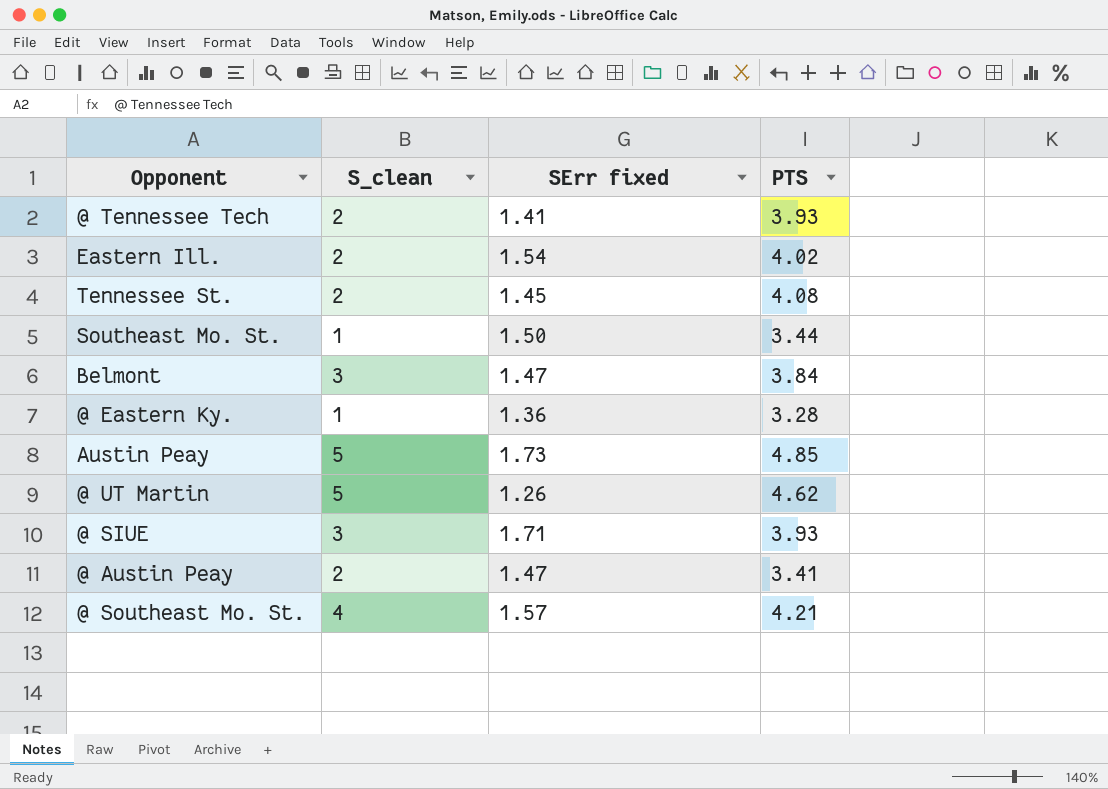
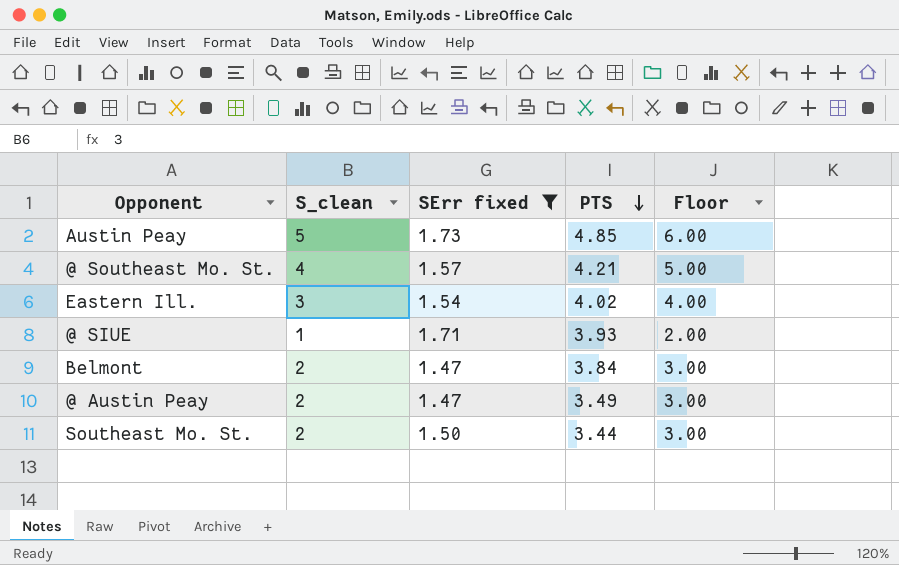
filter: none -> SErr fixed >= 1.47
row order: none -> PTS descending
column Floor | formula: none -> [S_clean] + 1
Eastern Ill. | S_clean: 2 -> 3
@ SIUE | S_clean: 3 -> 1
Belmont | S_clean: 3 -> 2
@ Austin Peay | PTS: 3.41 -> 3.49
Southeast Mo. St. | S_clean: 1 -> 2

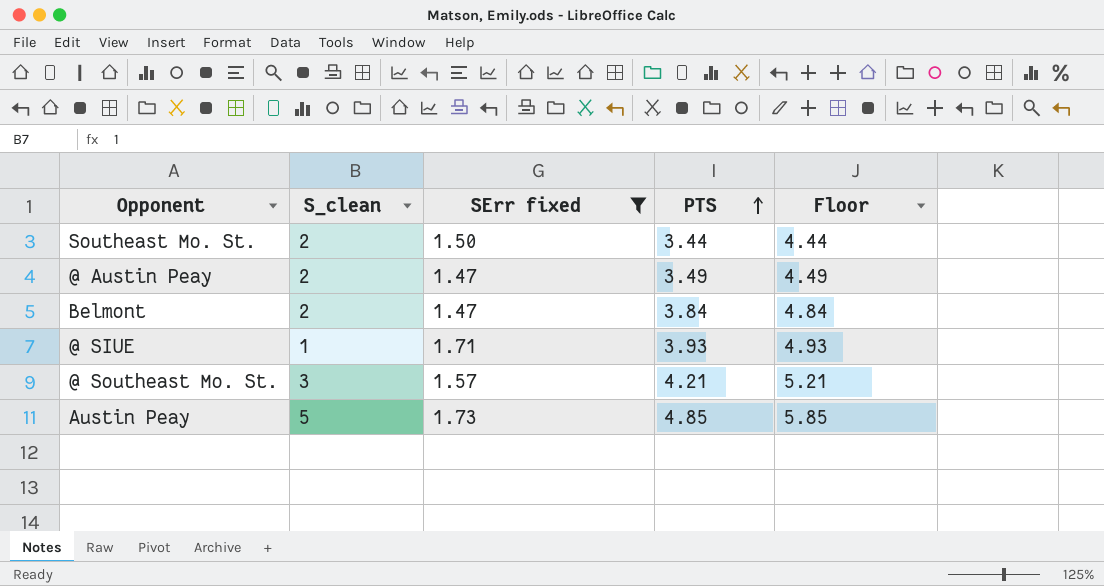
row order: PTS descending -> PTS ascending
column Floor | formula: [S_clean] + 1 -> [PTS] + 1
row Eastern Ill.: 3 | 1.54 | 4.02 | 4.00 -> none
@ Southeast Mo. St. | S_clean: 4 -> 3

